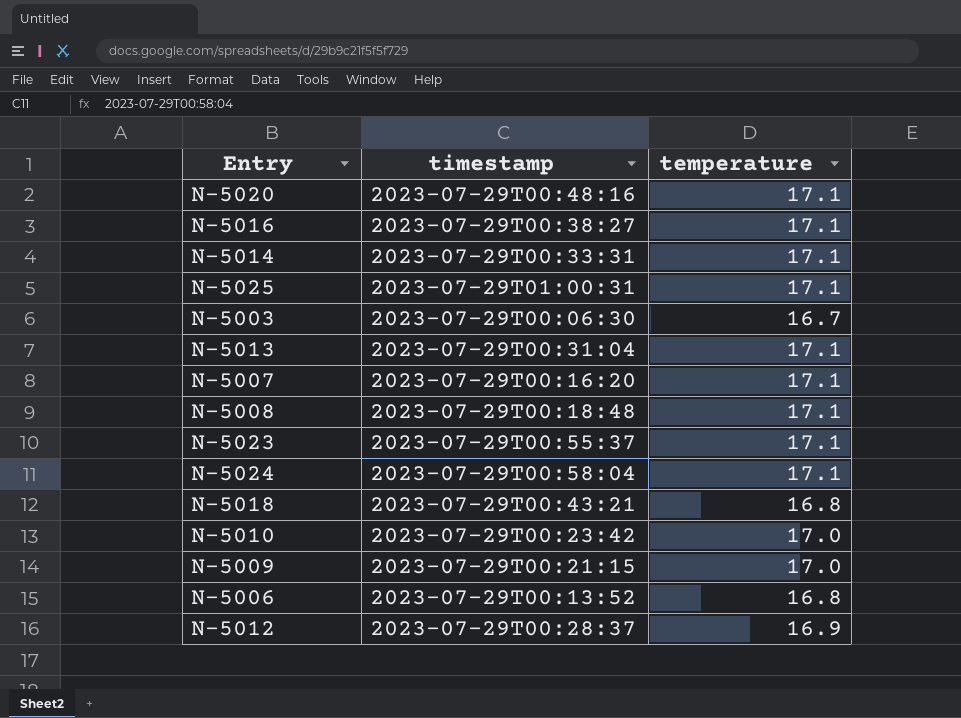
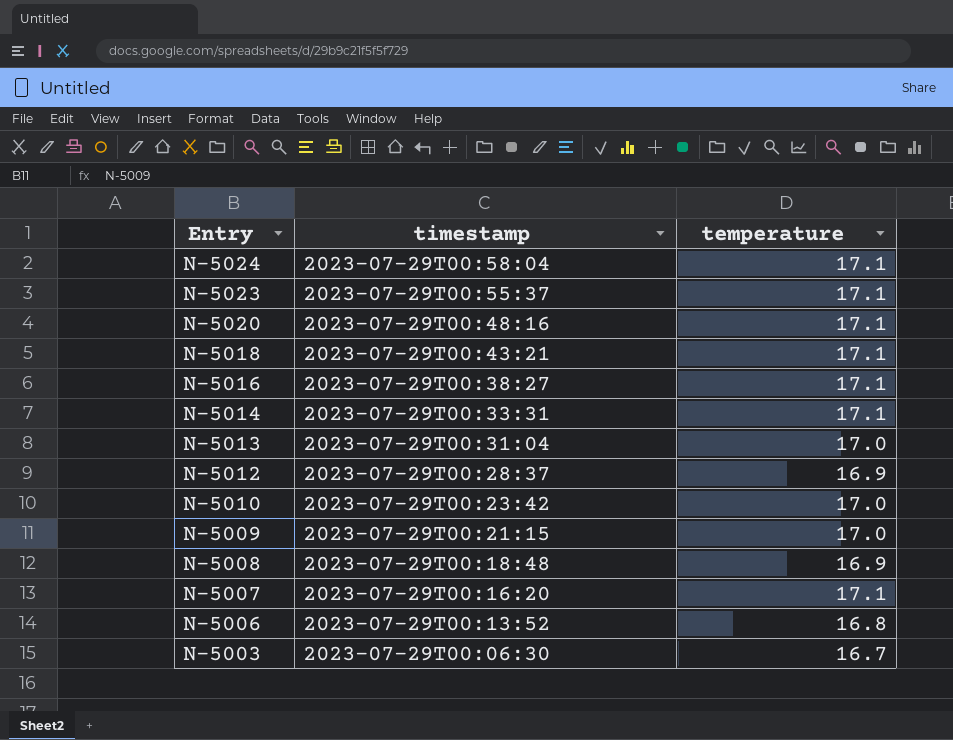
row order: none -> Entry descending
row N-5025: 2023-07-29T01:00:31 | 17.1 -> none
N-5018 | temperature: 16.8 -> 17.1
N-5013 | temperature: 17.1 -> 17.0
N-5008 | temperature: 17.1 -> 16.9

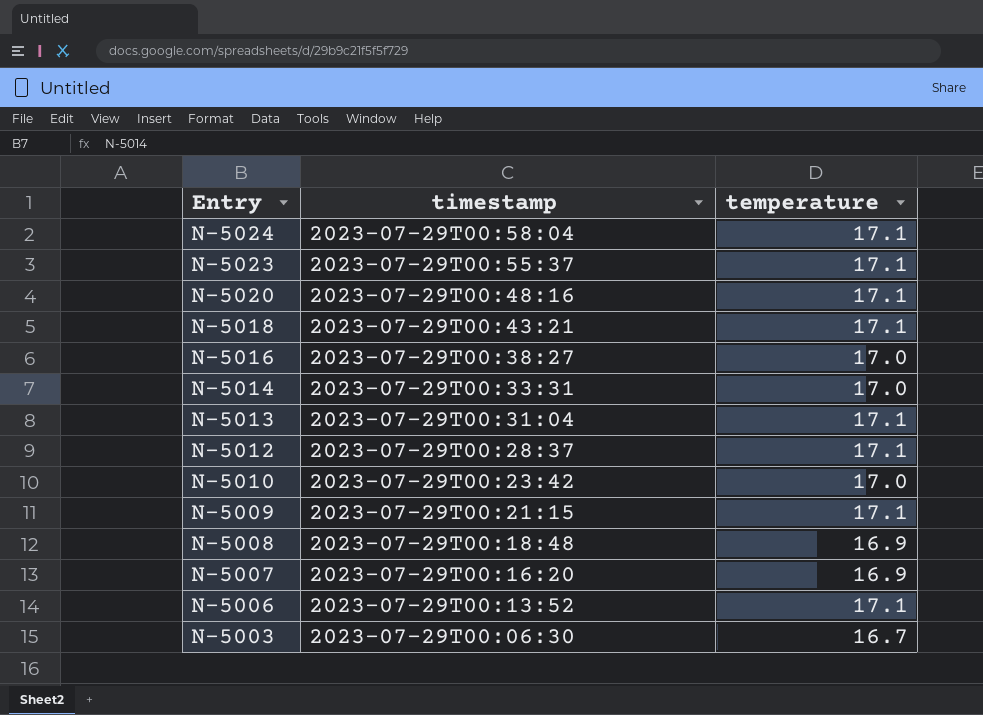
N-5016 | temperature: 17.1 -> 17.0
N-5014 | temperature: 17.1 -> 17.0
N-5013 | temperature: 17.0 -> 17.1
N-5012 | temperature: 16.9 -> 17.1
N-5009 | temperature: 17.0 -> 17.1
N-5007 | temperature: 17.1 -> 16.9
N-5006 | temperature: 16.8 -> 17.1

